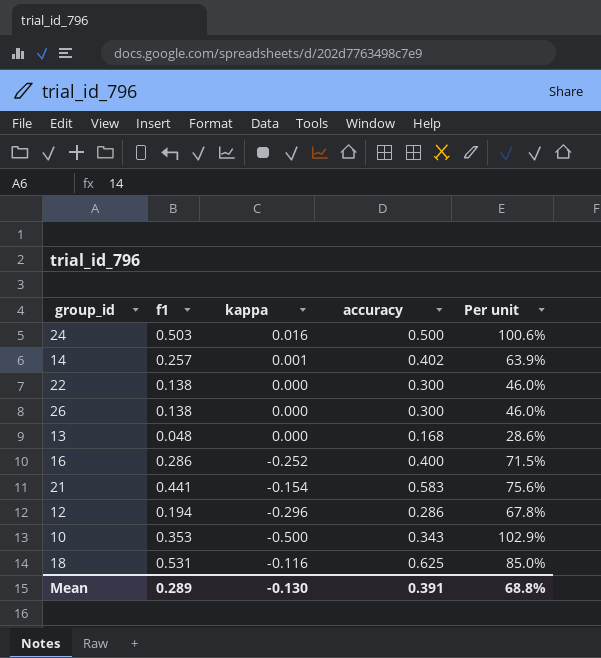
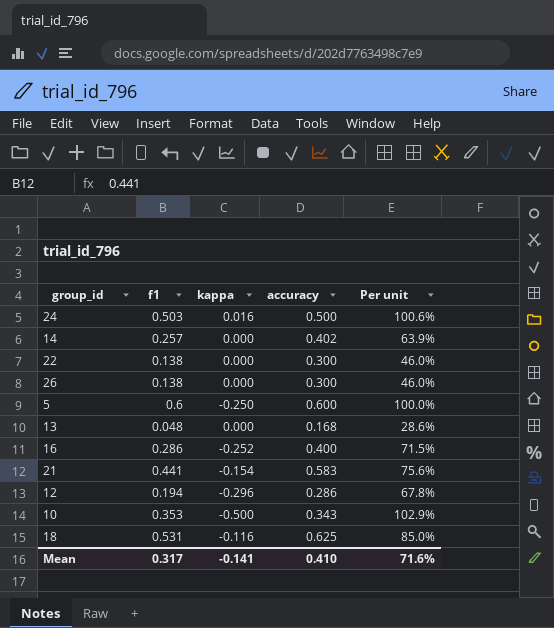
14 | kappa: 0.001 -> 0.000
row 5: none -> 0.6 | -0.250 | 0.600 | 100.0%
Mean | f1: 0.289 -> 0.317
Mean | kappa: -0.130 -> -0.141
Mean | accuracy: 0.391 -> 0.410
Mean | Per unit: 68.8% -> 71.6%

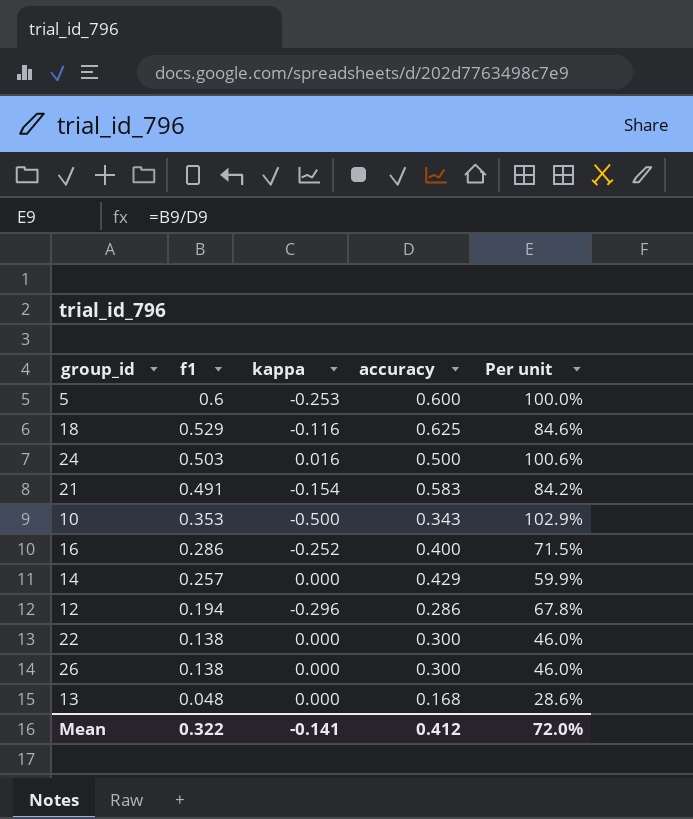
row order: none -> f1 descending
5 | kappa: -0.250 -> -0.253
18 | f1: 0.531 -> 0.529
18 | Per unit: 85.0% -> 84.6%
21 | f1: 0.441 -> 0.491
21 | Per unit: 75.6% -> 84.2%
14 | accuracy: 0.402 -> 0.429
14 | Per unit: 63.9% -> 59.9%
Mean | f1: 0.317 -> 0.322
Mean | accuracy: 0.410 -> 0.412
Mean | Per unit: 71.6% -> 72.0%

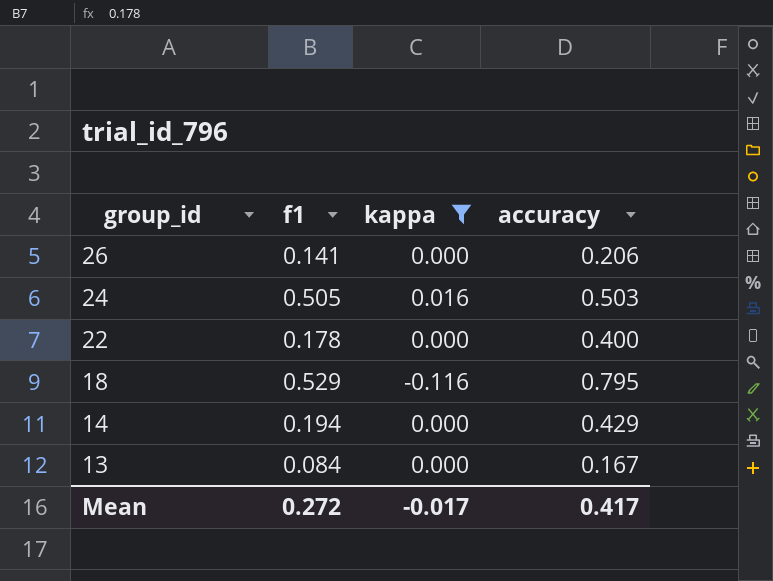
filter: none -> kappa >= -0.116
row order: f1 descending -> group_id descending
column Per unit | formula: [f1] / [accuracy] -> none
26 | f1: 0.138 -> 0.141
26 | accuracy: 0.300 -> 0.206
24 | f1: 0.503 -> 0.505
24 | accuracy: 0.500 -> 0.503
22 | f1: 0.138 -> 0.178
22 | accuracy: 0.300 -> 0.400
18 | accuracy: 0.625 -> 0.795
14 | f1: 0.257 -> 0.194
13 | f1: 0.048 -> 0.084
13 | accuracy: 0.168 -> 0.167
Mean | f1: 0.322 -> 0.272
Mean | kappa: -0.141 -> -0.017
Mean | accuracy: 0.412 -> 0.417

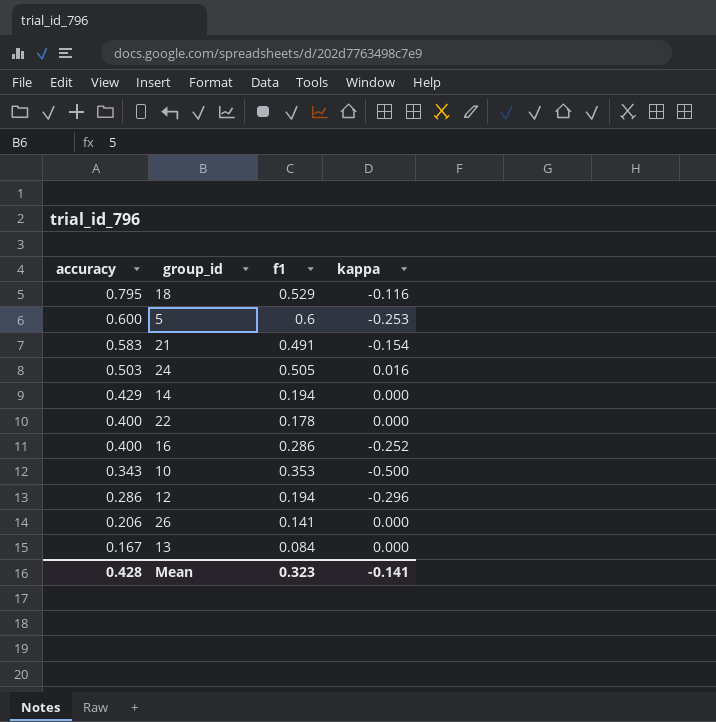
filter: kappa >= -0.116 -> none
row order: group_id descending -> accuracy descending
column accuracy | position: 4 -> 1
Mean | accuracy: 0.417 -> 0.428
Mean | f1: 0.272 -> 0.323
Mean | kappa: -0.017 -> -0.141

